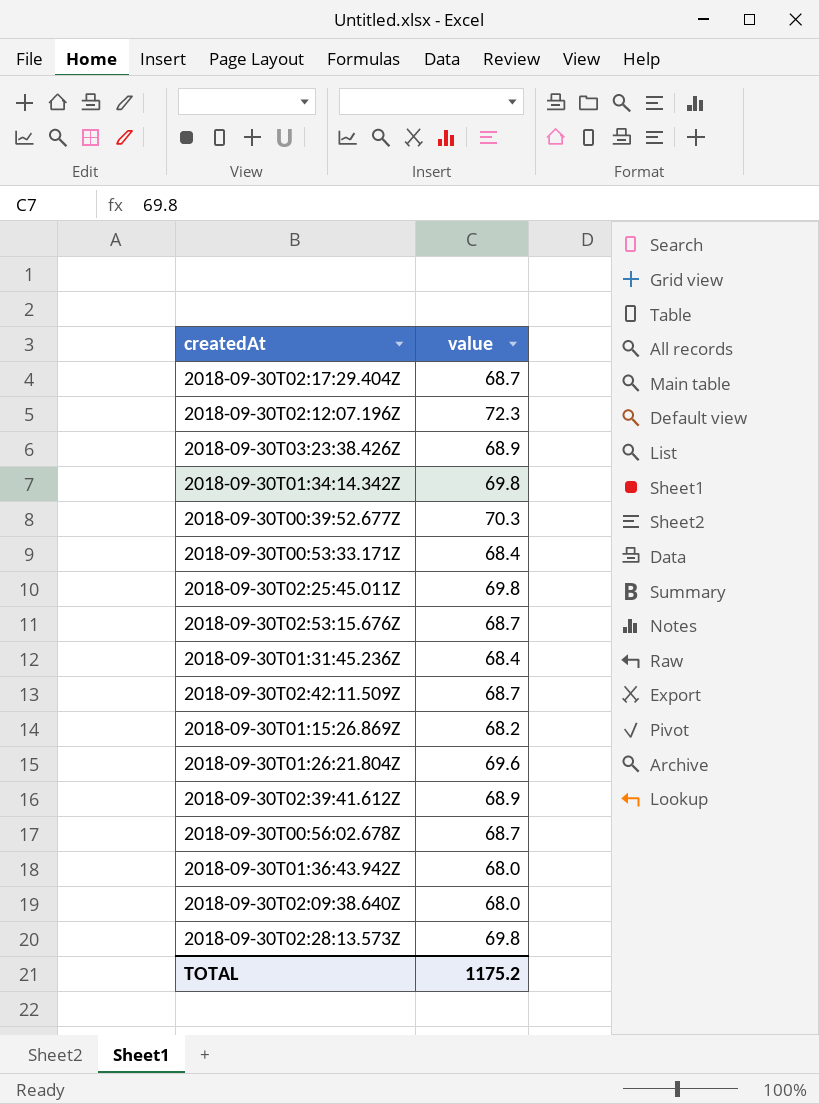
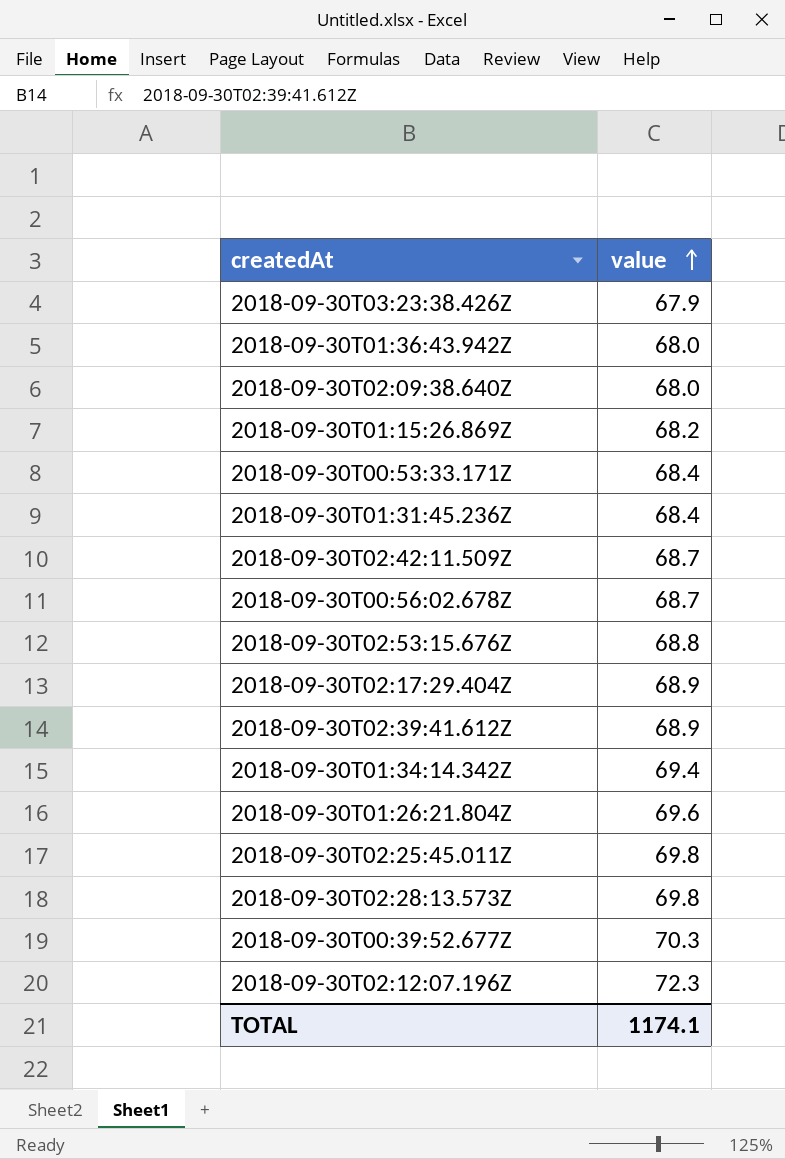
row order: none -> value ascending
2018-09-30T03:23:38.426Z | value: 68.9 -> 67.9
2018-09-30T02:53:15.676Z | value: 68.7 -> 68.8
2018-09-30T02:17:29.404Z | value: 68.7 -> 68.9
2018-09-30T01:34:14.342Z | value: 69.8 -> 69.4
TOTAL | value: 1175.2 -> 1174.1

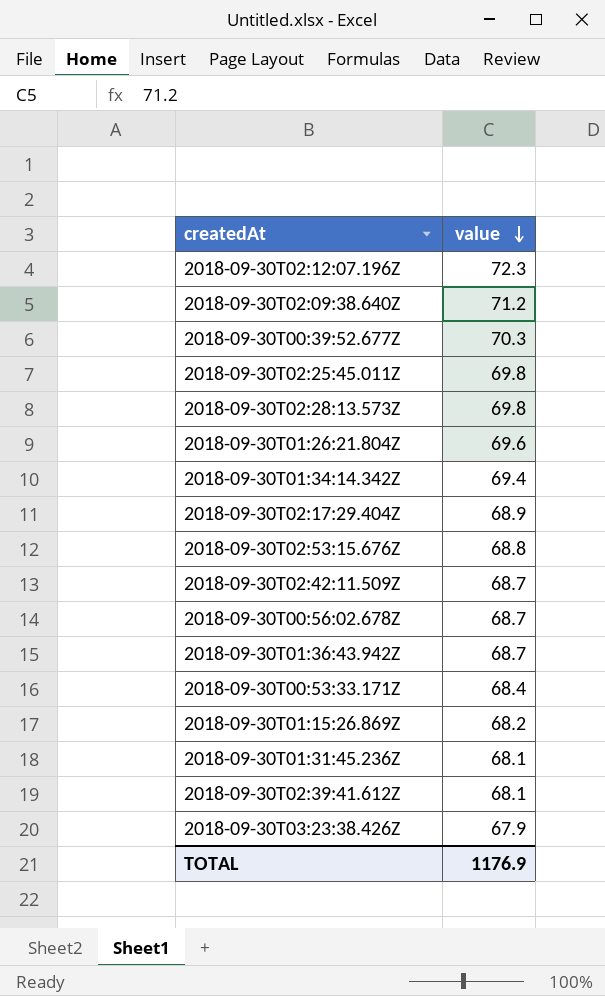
row order: value ascending -> value descending
2018-09-30T02:09:38.640Z | value: 68.0 -> 71.2
2018-09-30T01:36:43.942Z | value: 68.0 -> 68.7
2018-09-30T01:31:45.236Z | value: 68.4 -> 68.1
2018-09-30T02:39:41.612Z | value: 68.9 -> 68.1
TOTAL | value: 1174.1 -> 1176.9

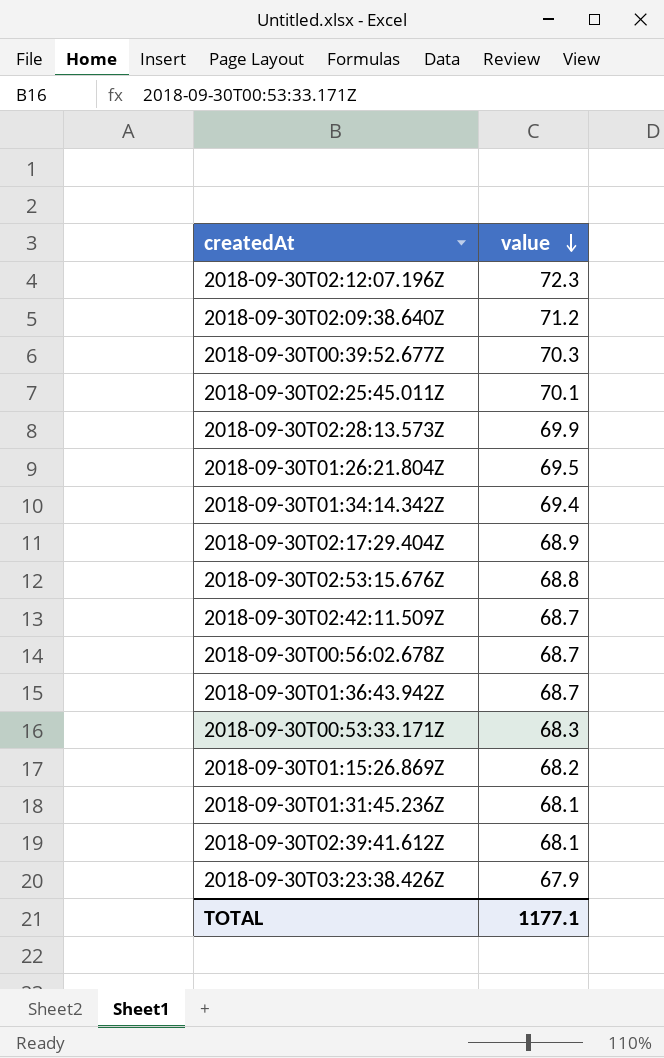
2018-09-30T02:25:45.011Z | value: 69.8 -> 70.1
2018-09-30T02:28:13.573Z | value: 69.8 -> 69.9
2018-09-30T01:26:21.804Z | value: 69.6 -> 69.5
2018-09-30T00:53:33.171Z | value: 68.4 -> 68.3
TOTAL | value: 1176.9 -> 1177.1

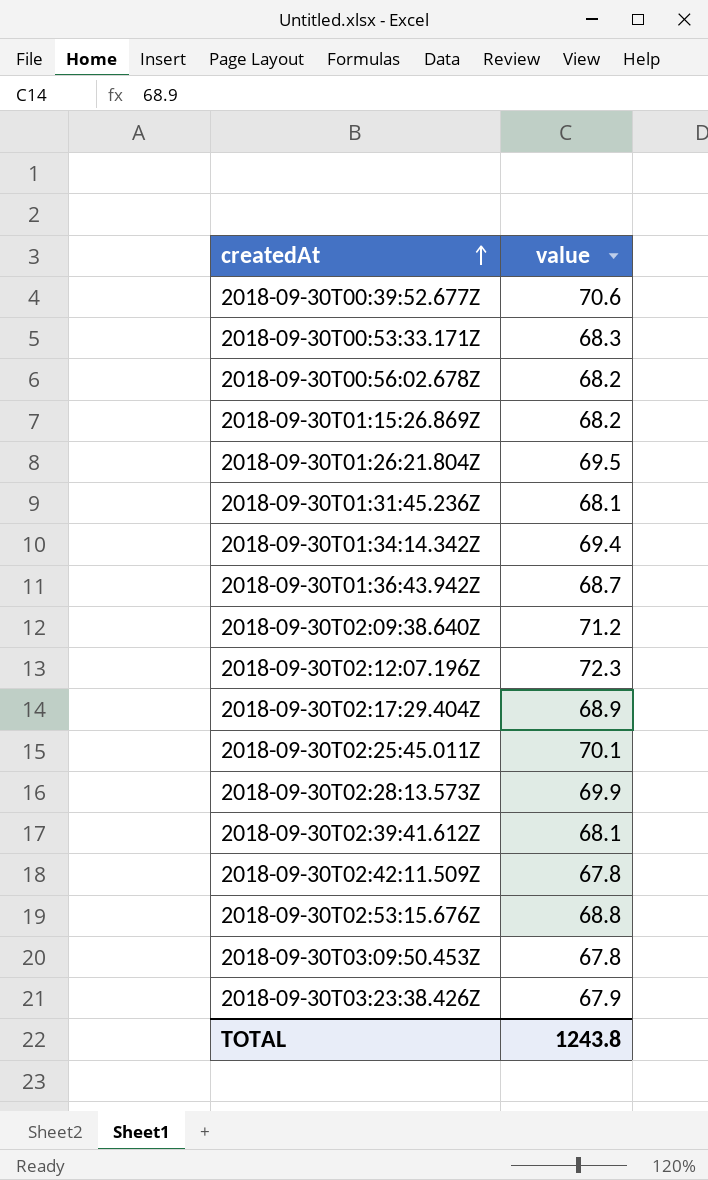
row order: value descending -> createdAt ascending
2018-09-30T00:39:52.677Z | value: 70.3 -> 70.6
2018-09-30T00:56:02.678Z | value: 68.7 -> 68.2
2018-09-30T02:42:11.509Z | value: 68.7 -> 67.8
row 2018-09-30T03:09:50.453Z: none -> 67.8
TOTAL | value: 1177.1 -> 1243.8

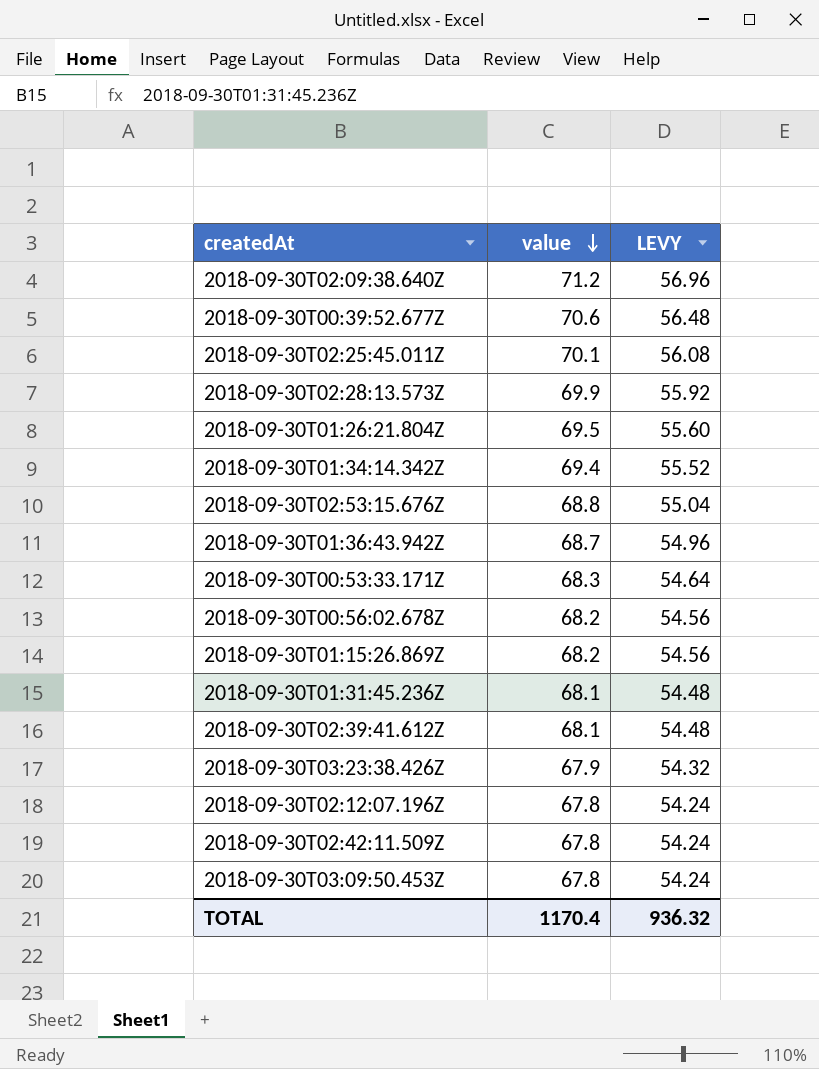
row order: createdAt ascending -> value descending
column LEVY | formula: none -> [value] * 0.8
row 2018-09-30T02:17:29.404Z: 68.9 -> none
2018-09-30T02:12:07.196Z | value: 72.3 -> 67.8
TOTAL | value: 1243.8 -> 1170.4

